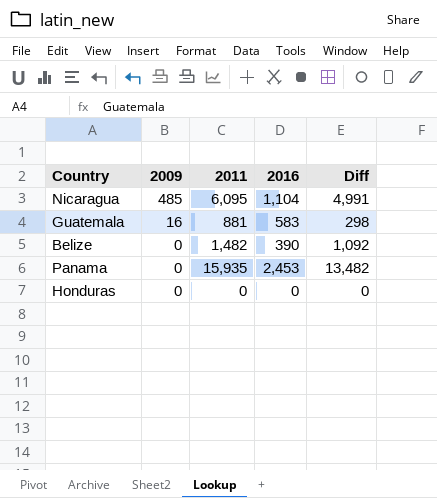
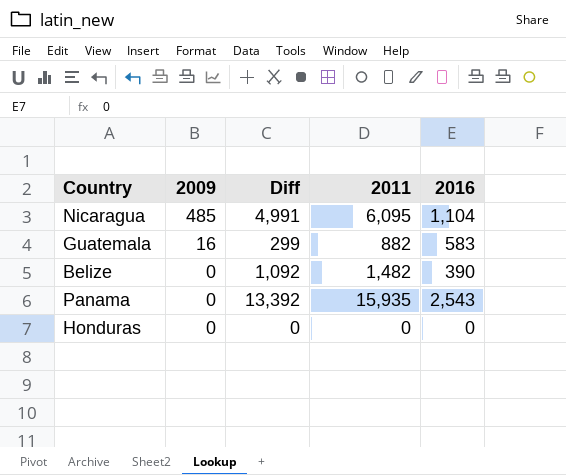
column Diff | position: 5 -> 3
Guatemala | Diff: 298 -> 299
Guatemala | 2011: 881 -> 882
Panama | Diff: 13,482 -> 13,392
Panama | 2016: 2,453 -> 2,543

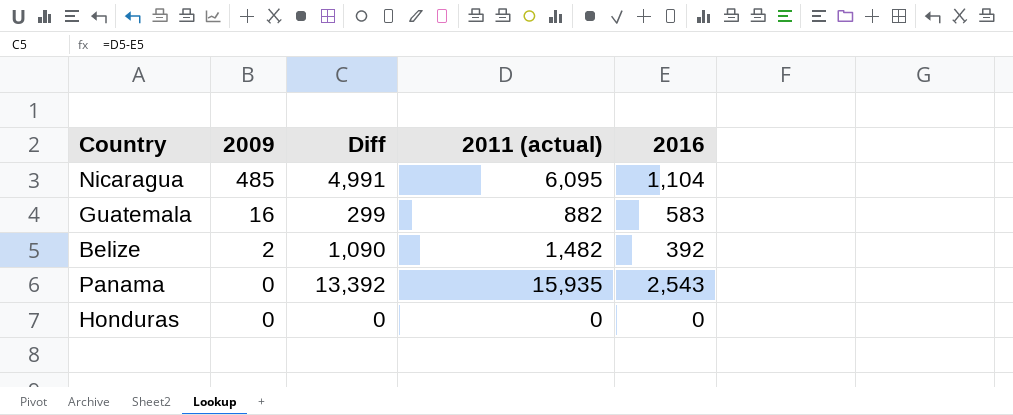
column name: 2011 -> 2011 (actual)
Belize | 2009: 0 -> 2
Belize | Diff: 1,092 -> 1,090
Belize | 2016: 390 -> 392

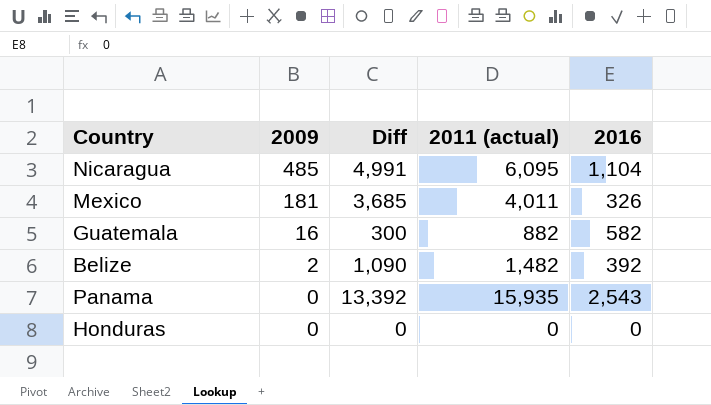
row Mexico: none -> 181 | 3,685 | 4,011 | 326
Guatemala | Diff: 299 -> 300
Guatemala | 2016: 583 -> 582

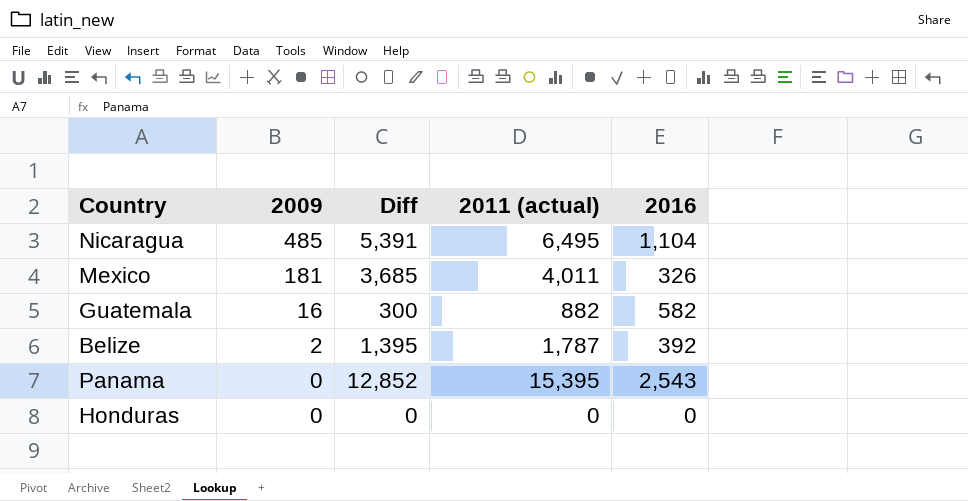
Nicaragua | Diff: 4,991 -> 5,391
Nicaragua | 2011 (actual): 6,095 -> 6,495
Belize | Diff: 1,090 -> 1,395
Belize | 2011 (actual): 1,482 -> 1,787
Panama | Diff: 13,392 -> 12,852
Panama | 2011 (actual): 15,935 -> 15,395

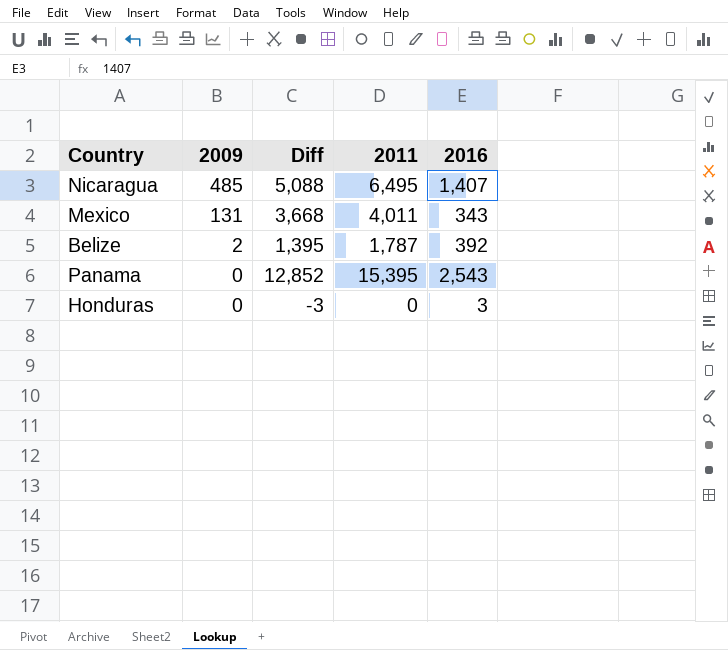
column name: 2011 (actual) -> 2011
row Guatemala: 16 | 300 | 882 | 582 -> none
Nicaragua | Diff: 5,391 -> 5,088
Nicaragua | 2016: 1,104 -> 1,407
Mexico | 2009: 181 -> 131
Mexico | Diff: 3,685 -> 3,668
Mexico | 2016: 326 -> 343
Honduras | Diff: 0 -> -3
Honduras | 2016: 0 -> 3

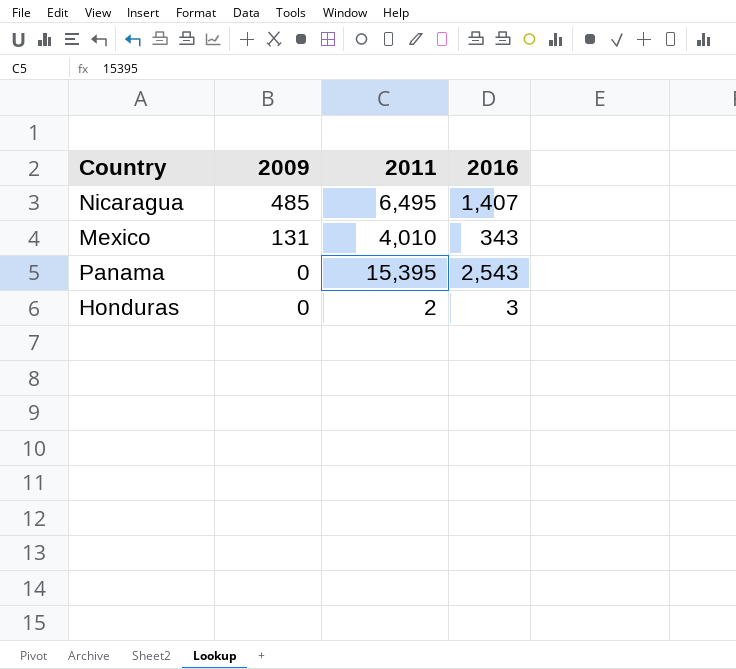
column Diff | formula: [2011] - [2016] -> none
row Belize: 2 | 1,395 | 1,787 | 392 -> none
Mexico | 2011: 4,011 -> 4,010
Honduras | 2011: 0 -> 2

